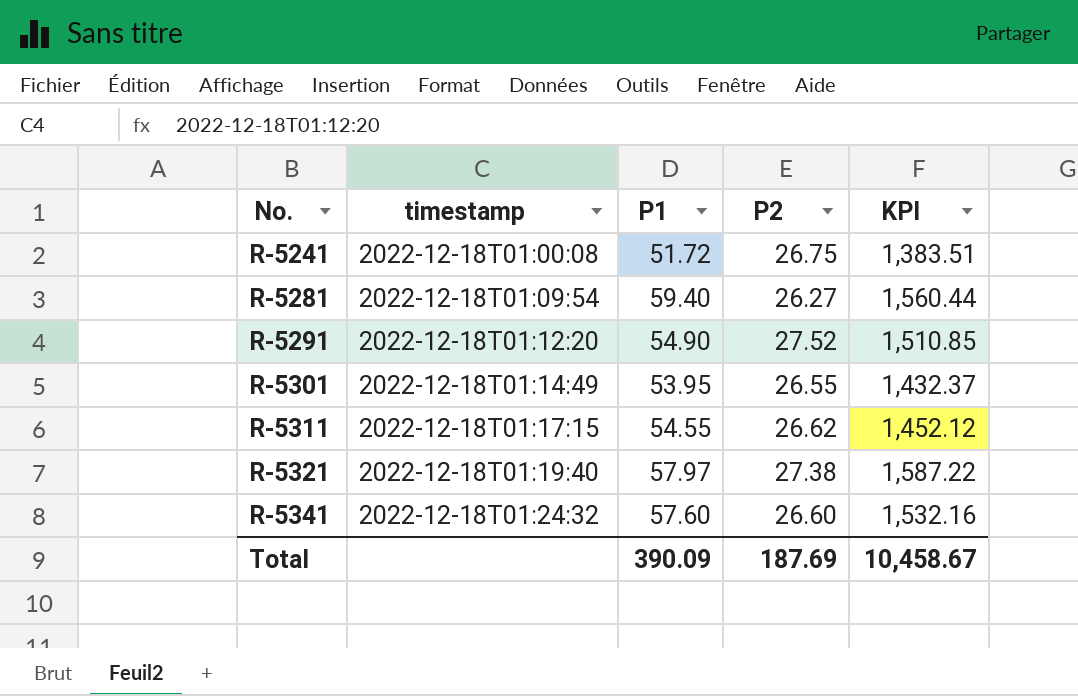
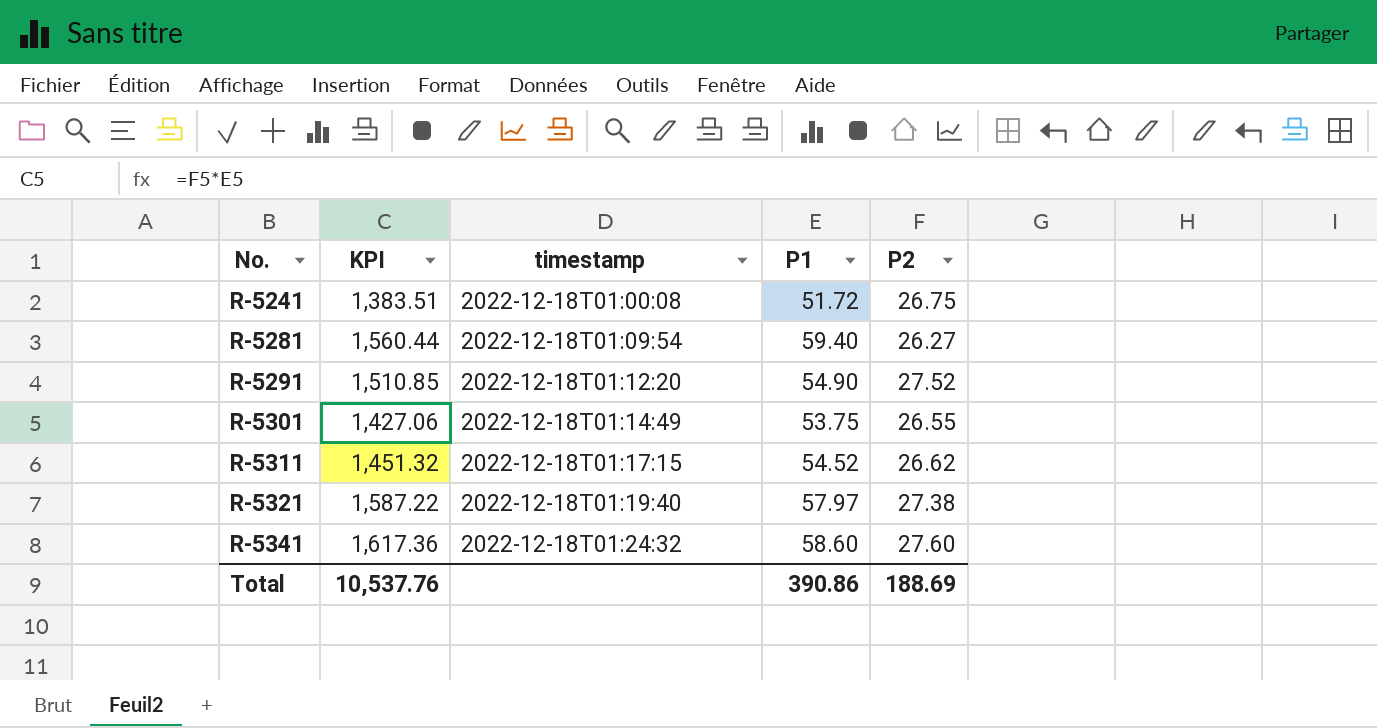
column KPI | position: 5 -> 2
R-5301 | KPI: 1,432.37 -> 1,427.06
R-5301 | P1: 53.95 -> 53.75
R-5311 | KPI: 1,452.12 -> 1,451.32
R-5311 | P1: 54.55 -> 54.52
R-5341 | KPI: 1,532.16 -> 1,617.36
R-5341 | P1: 57.60 -> 58.60
R-5341 | P2: 26.60 -> 27.60
Total | KPI: 10,458.67 -> 10,537.76
Total | P1: 390.09 -> 390.86
Total | P2: 187.69 -> 188.69

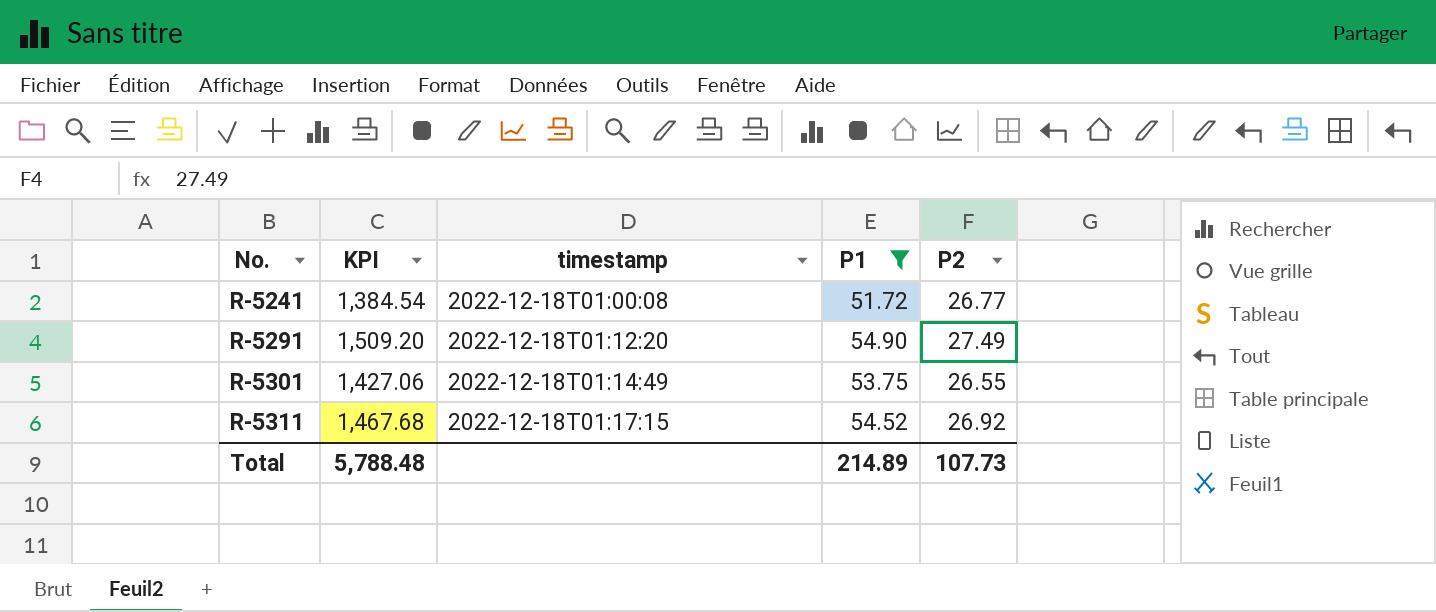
filter: none -> P1 <= 54.90
R-5241 | KPI: 1,383.51 -> 1,384.54
R-5241 | P2: 26.75 -> 26.77
R-5291 | KPI: 1,510.85 -> 1,509.20
R-5291 | P2: 27.52 -> 27.49
R-5311 | KPI: 1,451.32 -> 1,467.68
R-5311 | P2: 26.62 -> 26.92
Total | KPI: 10,537.76 -> 5,788.48
Total | P1: 390.86 -> 214.89
Total | P2: 188.69 -> 107.73

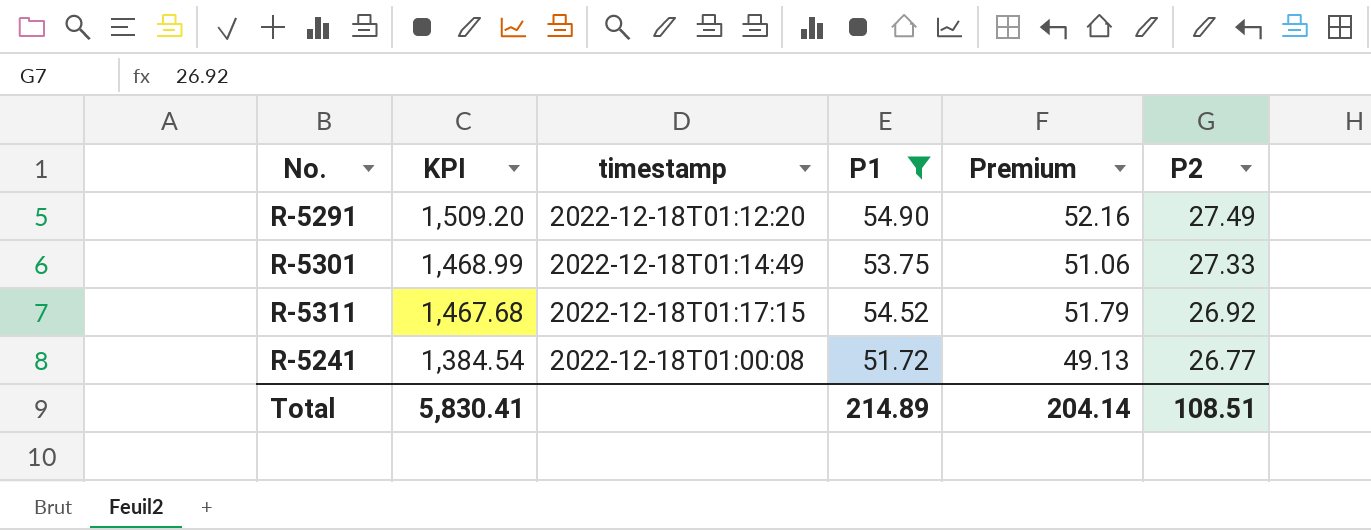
row order: No. ascending -> KPI descending
column Premium | formula: none -> [P1] * 0.95
R-5301 | KPI: 1,427.06 -> 1,468.99
R-5301 | P2: 26.55 -> 27.33
Total | KPI: 5,788.48 -> 5,830.41
Total | P2: 107.73 -> 108.51

